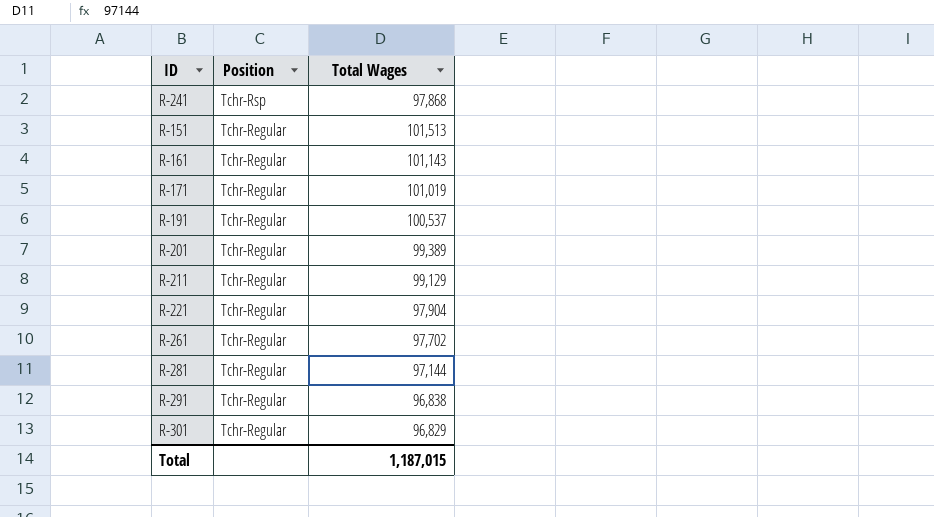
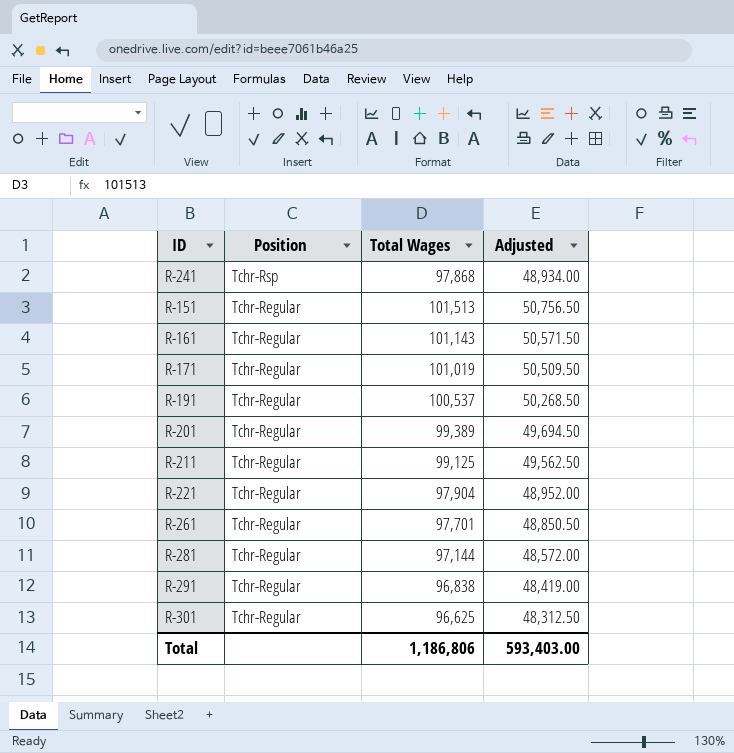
column Adjusted | formula: none -> [Total Wages] * 0.5
R-211 | Total Wages: 99,129 -> 99,125
R-261 | Total Wages: 97,702 -> 97,701
R-301 | Total Wages: 96,829 -> 96,625
Total | Total Wages: 1,187,015 -> 1,186,806

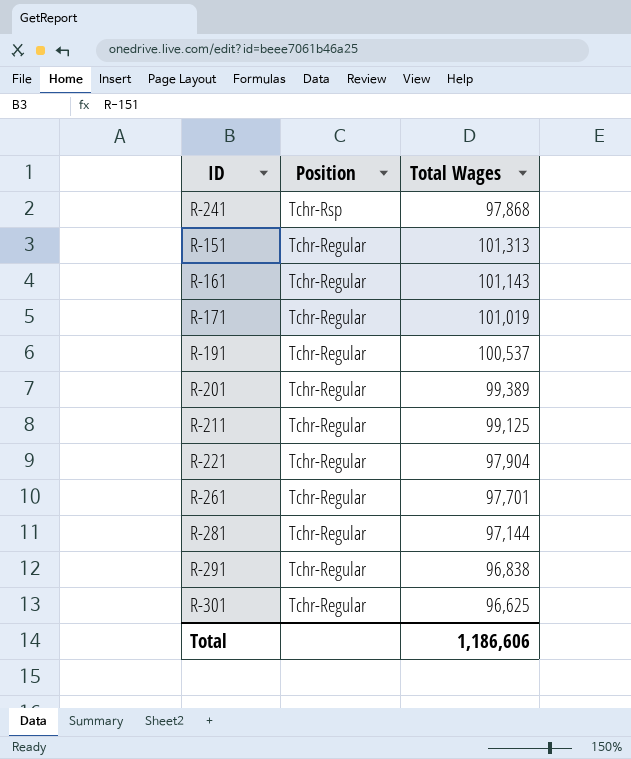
column Adjusted | formula: [Total Wages] * 0.5 -> none
R-151 | Total Wages: 101,513 -> 101,313
Total | Total Wages: 1,186,806 -> 1,186,606

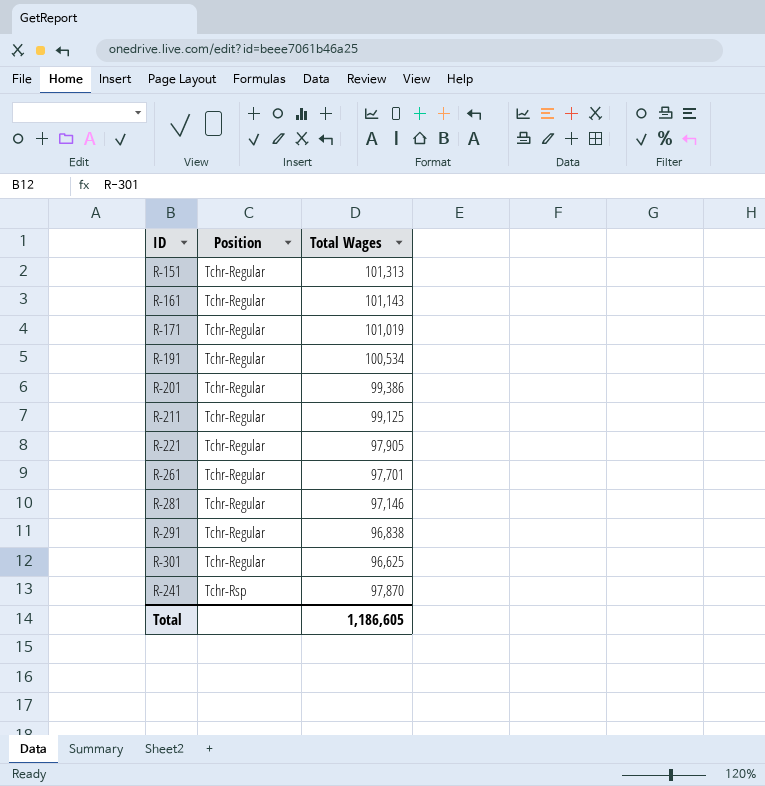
row order: Position descending -> Position ascending
R-191 | Total Wages: 100,537 -> 100,534
R-201 | Total Wages: 99,389 -> 99,386
R-221 | Total Wages: 97,904 -> 97,905
R-281 | Total Wages: 97,144 -> 97,146
R-241 | Total Wages: 97,868 -> 97,870
Total | Total Wages: 1,186,606 -> 1,186,605

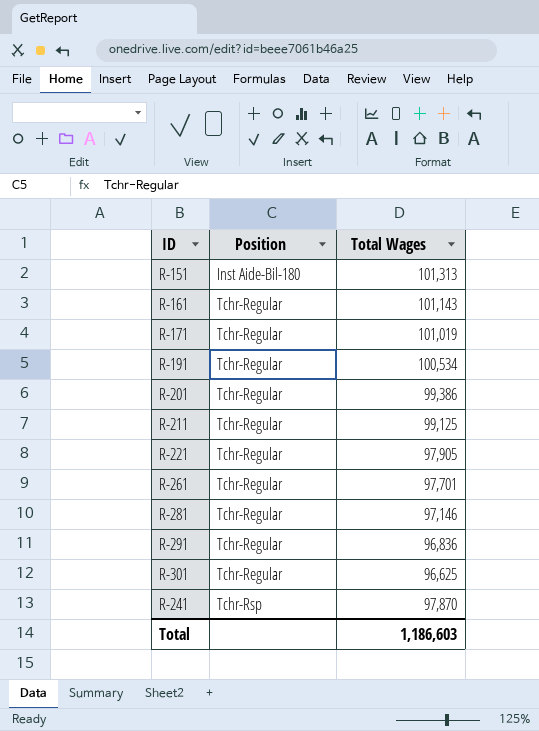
R-151 | Position: Tchr-Regular -> Inst Aide-Bil-180
R-291 | Total Wages: 96,838 -> 96,836
Total | Total Wages: 1,186,605 -> 1,186,603

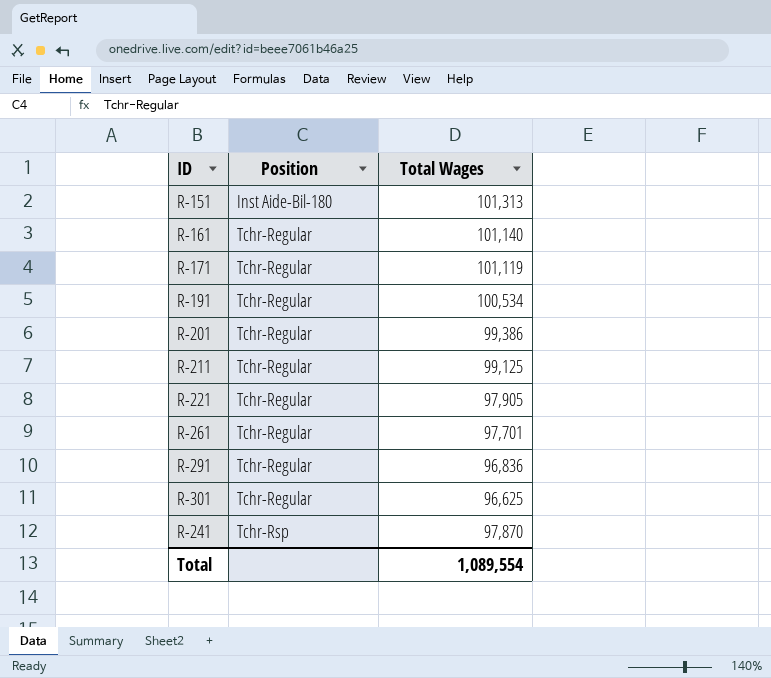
row R-281: Tchr-Regular | 97,146 -> none
R-161 | Total Wages: 101,143 -> 101,140
R-171 | Total Wages: 101,019 -> 101,119
Total | Total Wages: 1,186,603 -> 1,089,554

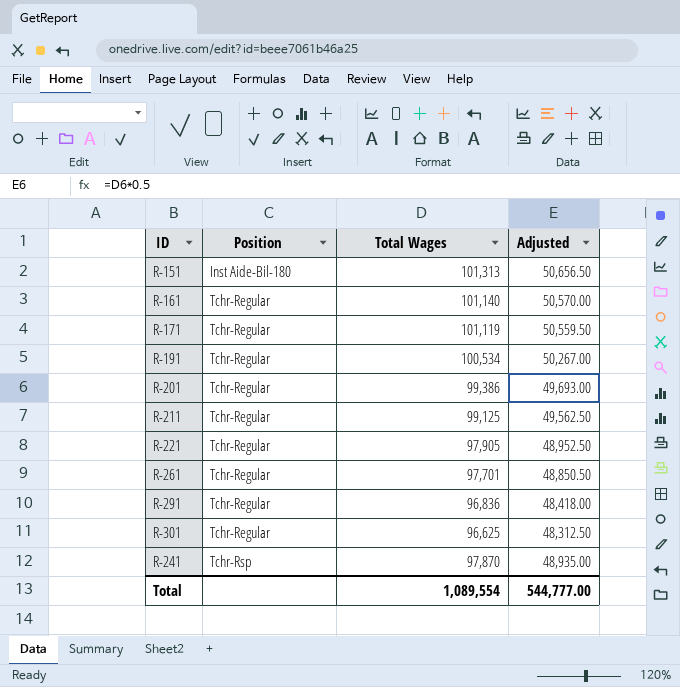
column Adjusted | formula: none -> [Total Wages] * 0.5

